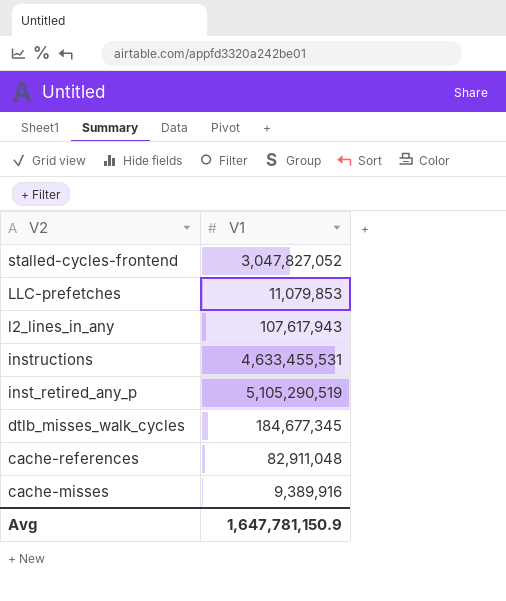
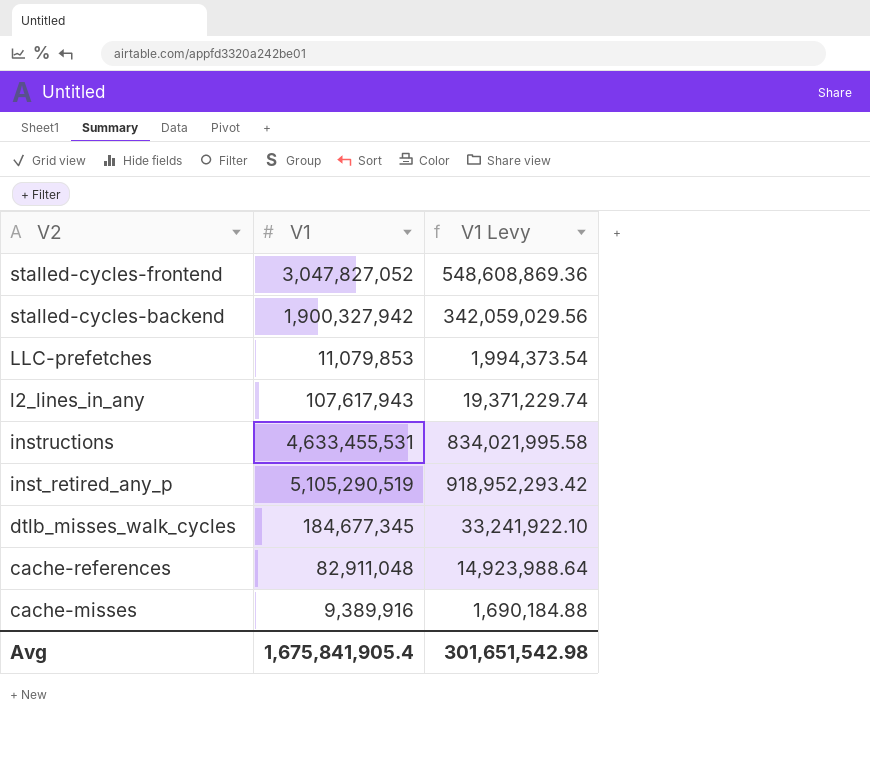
column V1 Levy | formula: none -> [V1] * 0.18
row stalled-cycles-backend: none -> 1,900,327,942 | 342,059,029.56
Avg | V1: 1,647,781,150.9 -> 1,675,841,905.4

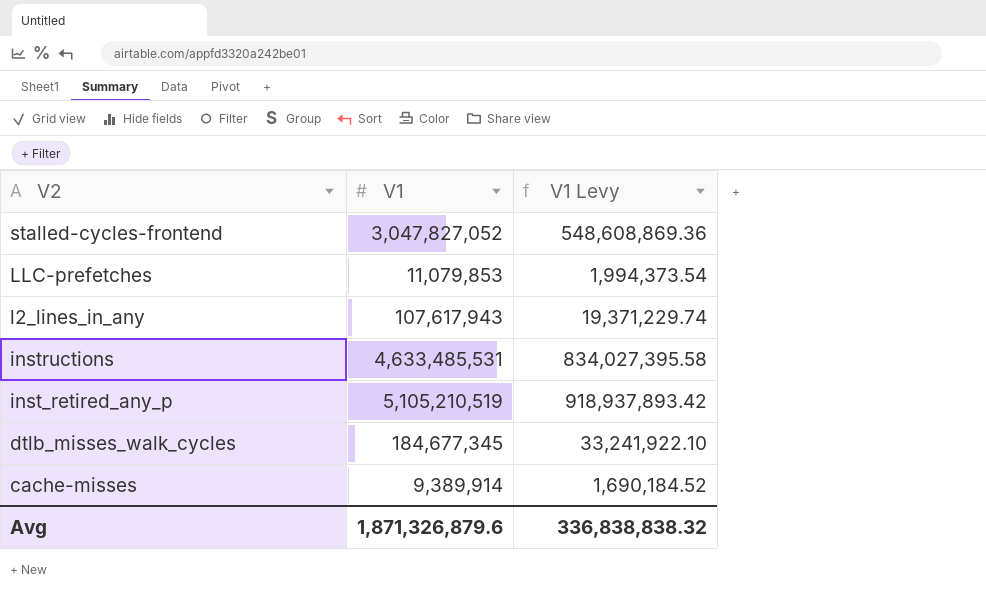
row stalled-cycles-backend: 1,900,327,942 | 342,059,029.56 -> none
row cache-references: 82,911,048 | 14,923,988.64 -> none
instructions | V1: 4,633,455,531 -> 4,633,485,531
instructions | V1 Levy: 834,021,995.58 -> 834,027,395.58
inst_retired_any_p | V1: 5,105,290,519 -> 5,105,210,519
inst_retired_any_p | V1 Levy: 918,952,293.42 -> 918,937,893.42
cache-misses | V1: 9,389,916 -> 9,389,914
cache-misses | V1 Levy: 1,690,184.88 -> 1,690,184.52
Avg | V1: 1,675,841,905.4 -> 1,871,326,879.6
Avg | V1 Levy: 301,651,542.98 -> 336,838,838.32

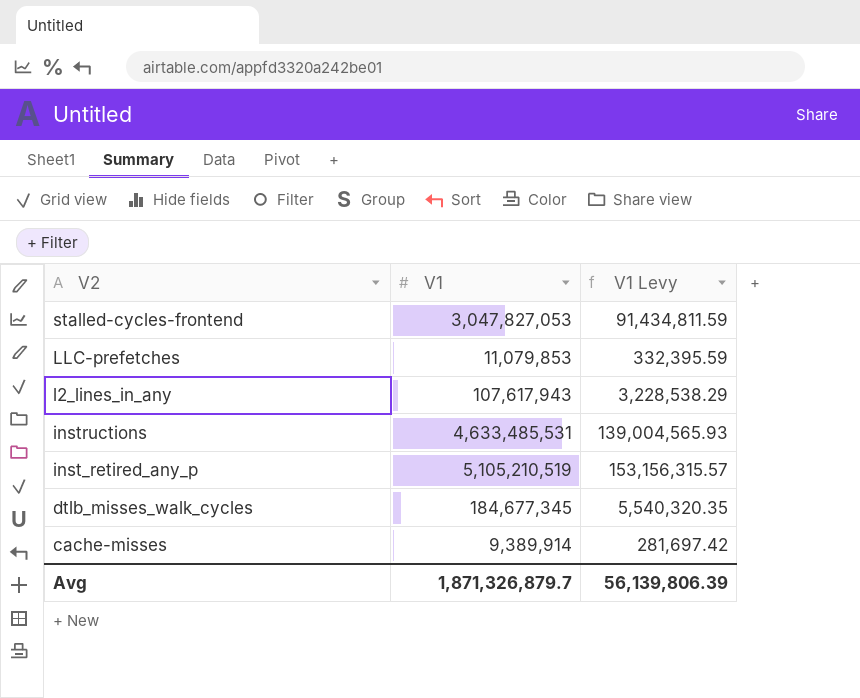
column V1 Levy | formula: [V1] * 0.18 -> [V1] * 0.03
stalled-cycles-frontend | V1: 3,047,827,052 -> 3,047,827,053
Avg | V1: 1,871,326,879.6 -> 1,871,326,879.7
Avg | V1 Levy: 336,838,838.32 -> 56,139,806.39

